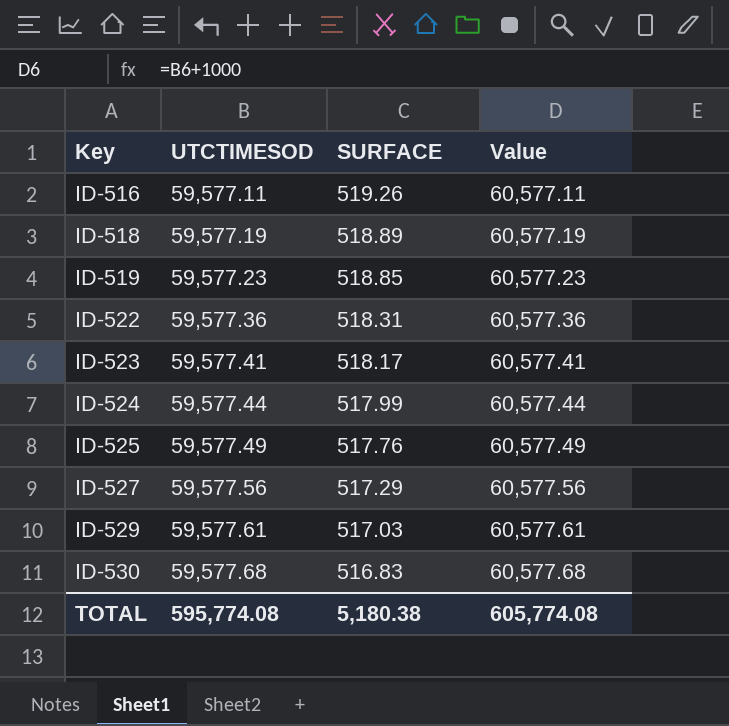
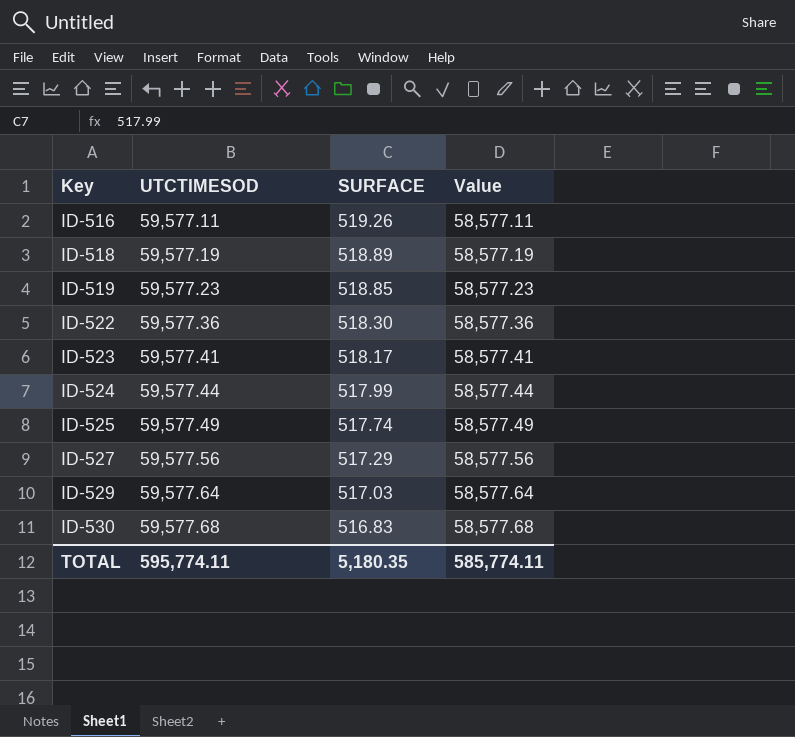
column Value | formula: [UTCTIMESOD] + 1000 -> [UTCTIMESOD] - 1000
ID-522 | SURFACE: 518.31 -> 518.30
ID-525 | SURFACE: 517.76 -> 517.74
ID-529 | UTCTIMESOD: 59,577.61 -> 59,577.64
TOTAL | UTCTIMESOD: 595,774.08 -> 595,774.11
TOTAL | SURFACE: 5,180.38 -> 5,180.35
TOTAL | Value: 605,774.08 -> 585,774.11

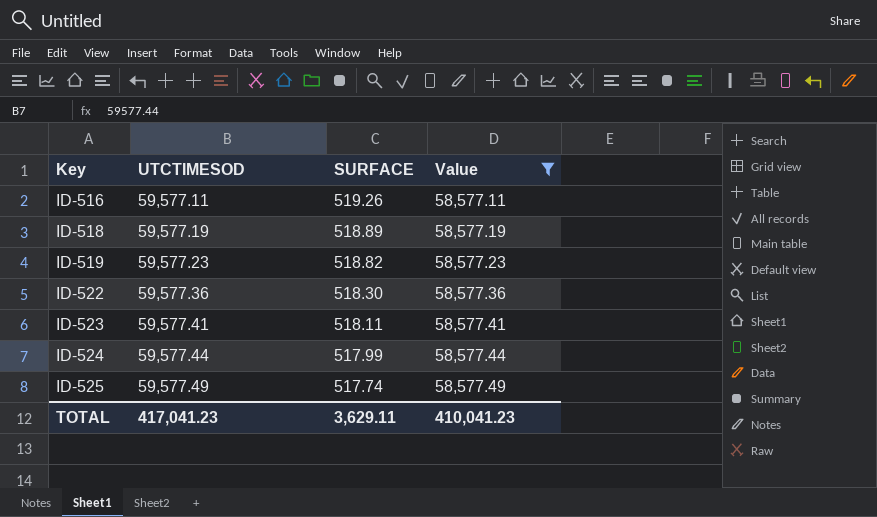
filter: none -> Value <= 58,577.49
ID-519 | SURFACE: 518.85 -> 518.82
ID-523 | SURFACE: 518.17 -> 518.11
TOTAL | UTCTIMESOD: 595,774.11 -> 417,041.23
TOTAL | SURFACE: 5,180.35 -> 3,629.11
TOTAL | Value: 585,774.11 -> 410,041.23

